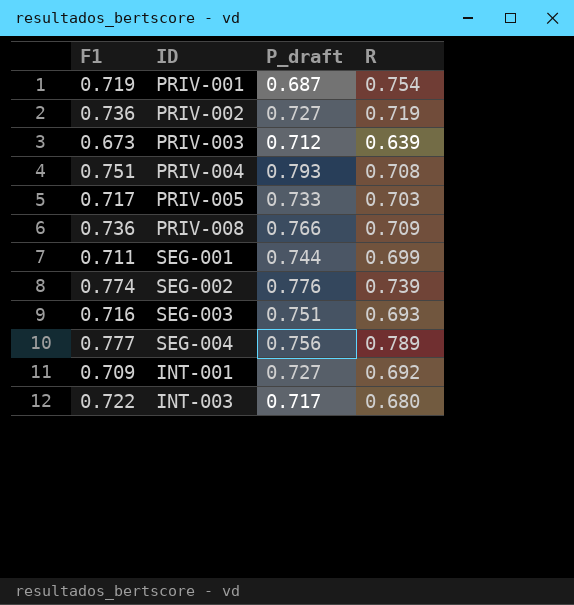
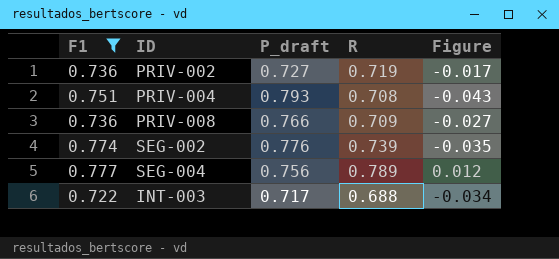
filter: none -> F1 >= 0.722
column Figure | formula: none -> [R] - [F1]
INT-003 | R: 0.680 -> 0.688

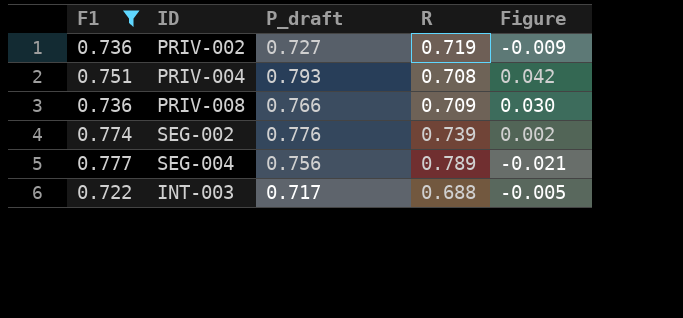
column Figure | formula: [R] - [F1] -> [P_draft] - [F1]

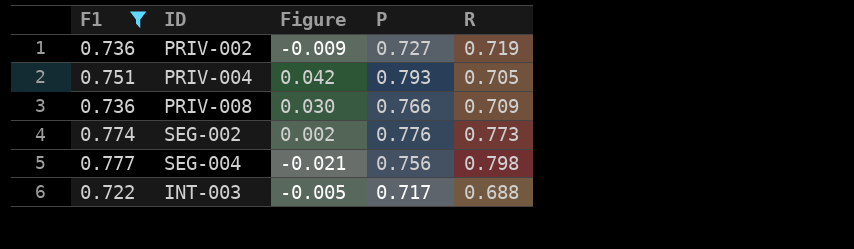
column Figure | position: 5 -> 3
column name: P_draft -> P
PRIV-004 | R: 0.708 -> 0.705
SEG-002 | R: 0.739 -> 0.773
SEG-004 | R: 0.789 -> 0.798

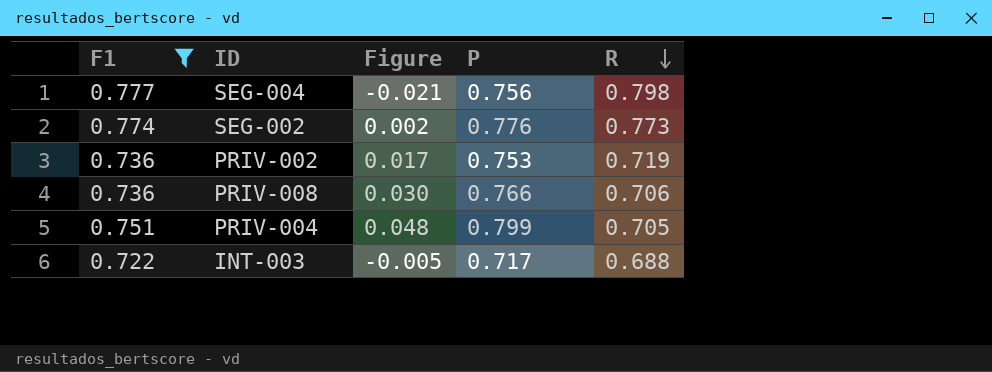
row order: none -> R descending
PRIV-002 | Figure: -0.009 -> 0.017
PRIV-002 | P: 0.727 -> 0.753
PRIV-008 | R: 0.709 -> 0.706
PRIV-004 | Figure: 0.042 -> 0.048
PRIV-004 | P: 0.793 -> 0.799

